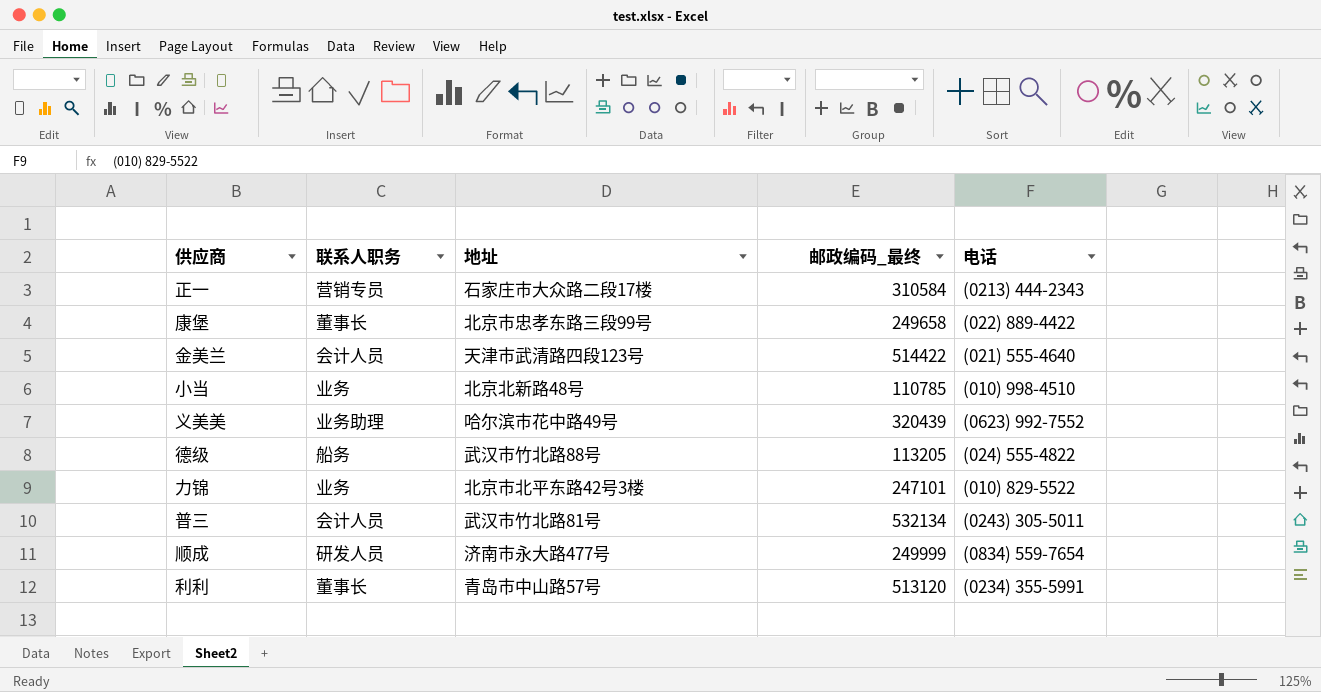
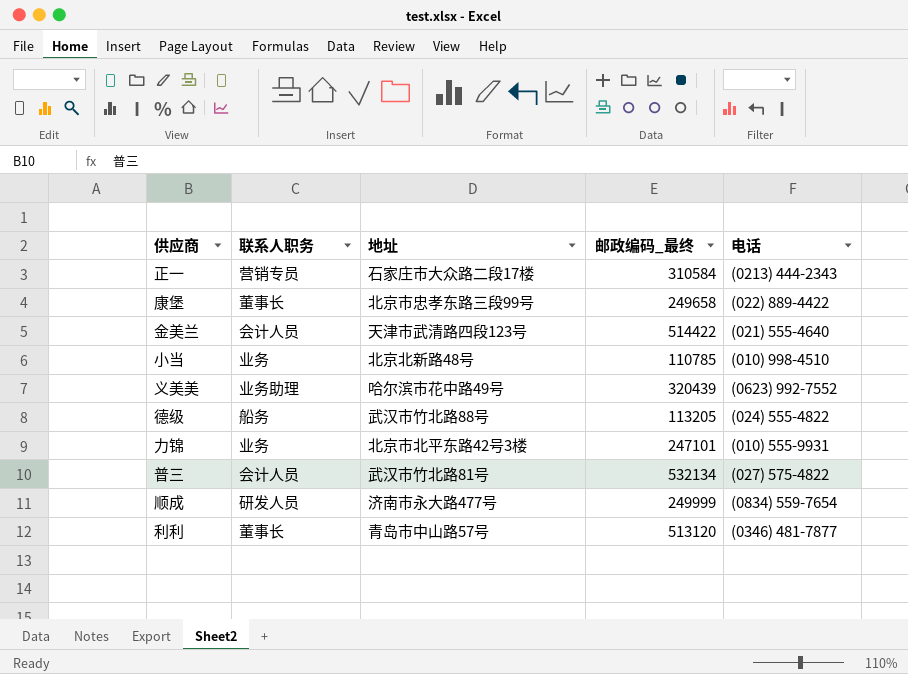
力锦 | 电话: (010) 829-5522 -> (010) 555-9931
普三 | 电话: (0243) 305-5011 -> (027) 575-4822
利利 | 电话: (0234) 355-5991 -> (0346) 481-7877

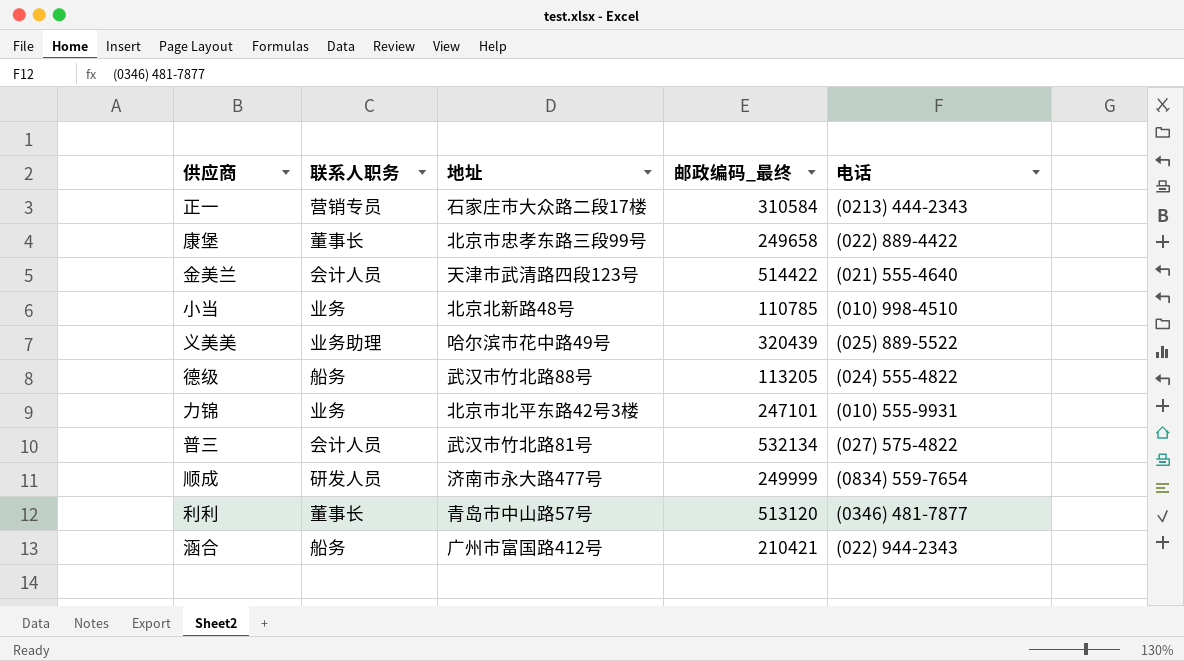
义美美 | 电话: (0623) 992-7552 -> (025) 889-5522
row 涵合: none -> 船务 | 广州市富国路412号 | 210421 | (022) 944-2343

